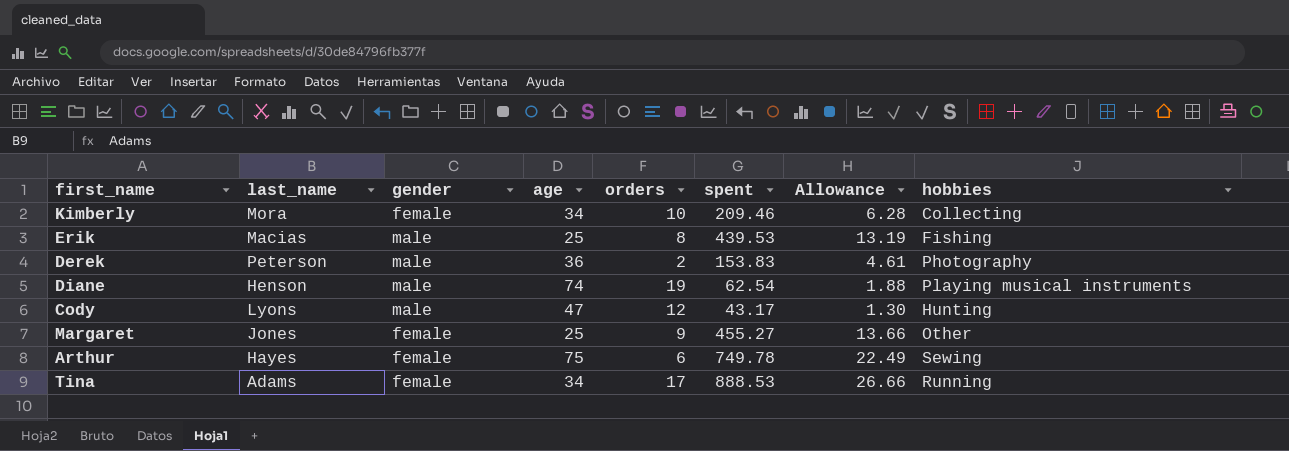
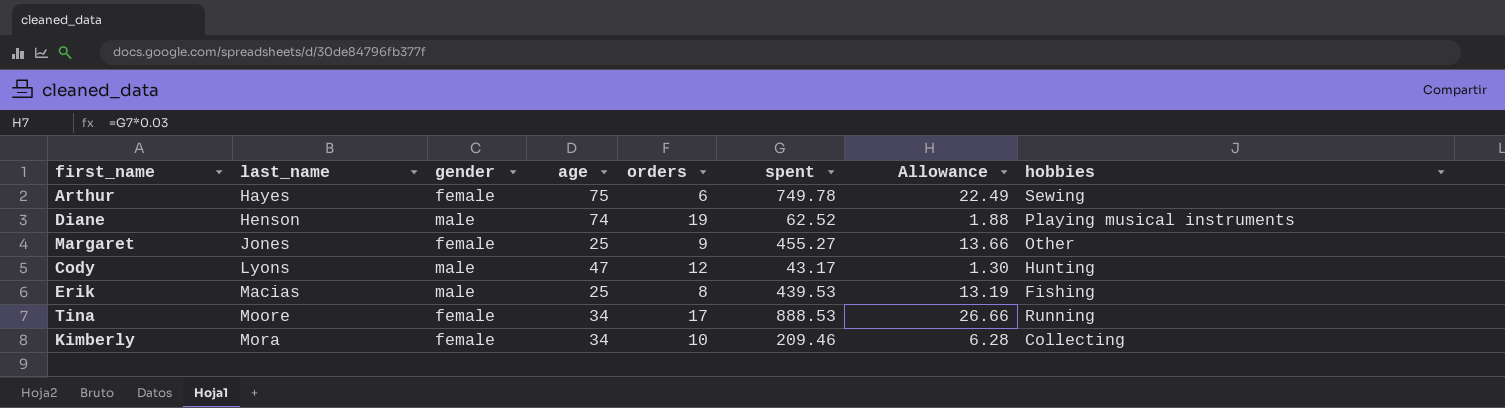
row order: none -> last_name ascending
row Derek: Peterson | male | 36 | 2 | 153.83 | 4.61 | Photography -> none
Diane | spent: 62.54 -> 62.52
Tina | last_name: Adams -> Moore

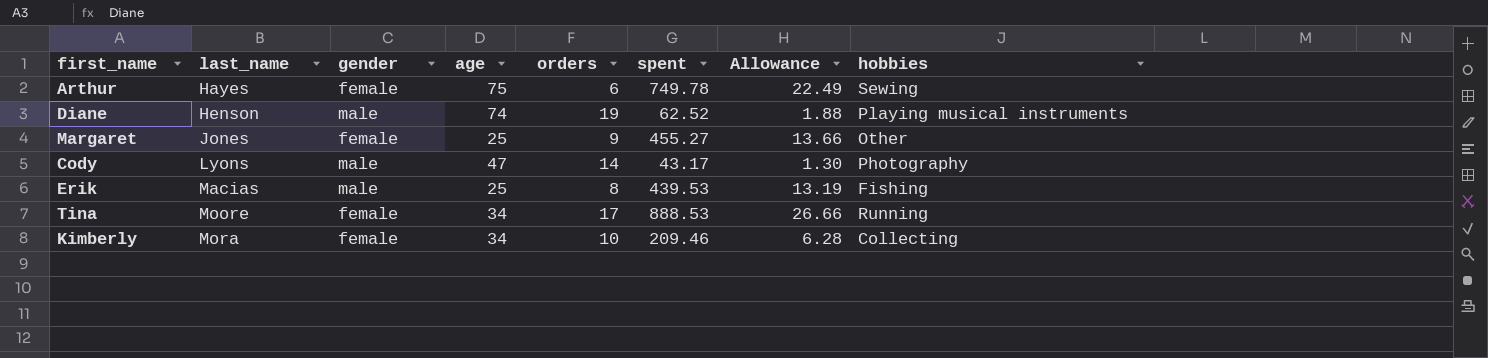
Cody | orders: 12 -> 14
Cody | hobbies: Hunting -> Photography

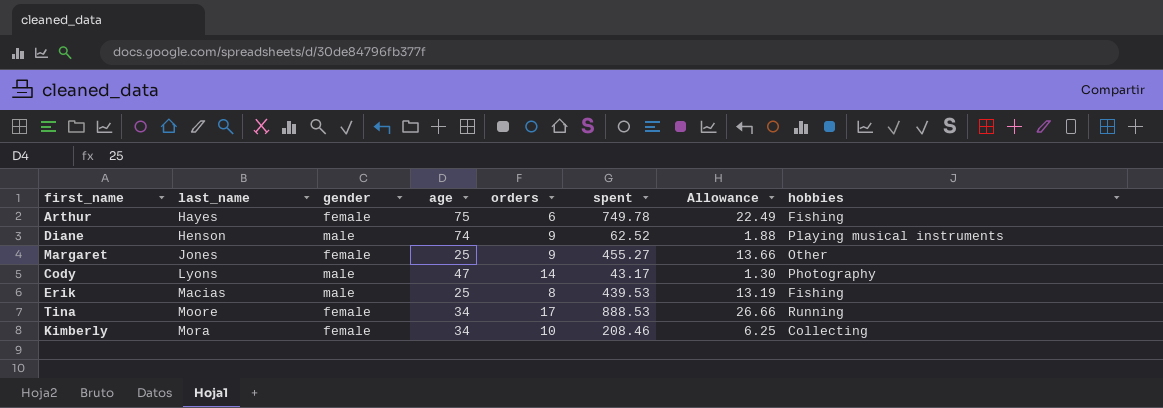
Arthur | hobbies: Sewing -> Fishing
Diane | orders: 19 -> 9
Kimberly | spent: 209.46 -> 208.46
Kimberly | Allowance: 6.28 -> 6.25

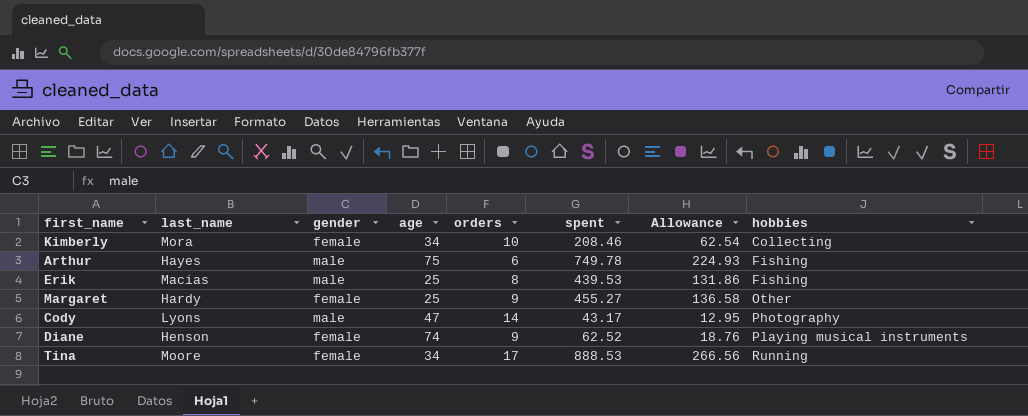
row order: last_name ascending -> hobbies ascending
column Allowance | formula: [spent] * 0.03 -> [spent] * 0.3
Arthur | gender: female -> male
Margaret | last_name: Jones -> Hardy
Diane | gender: male -> female

